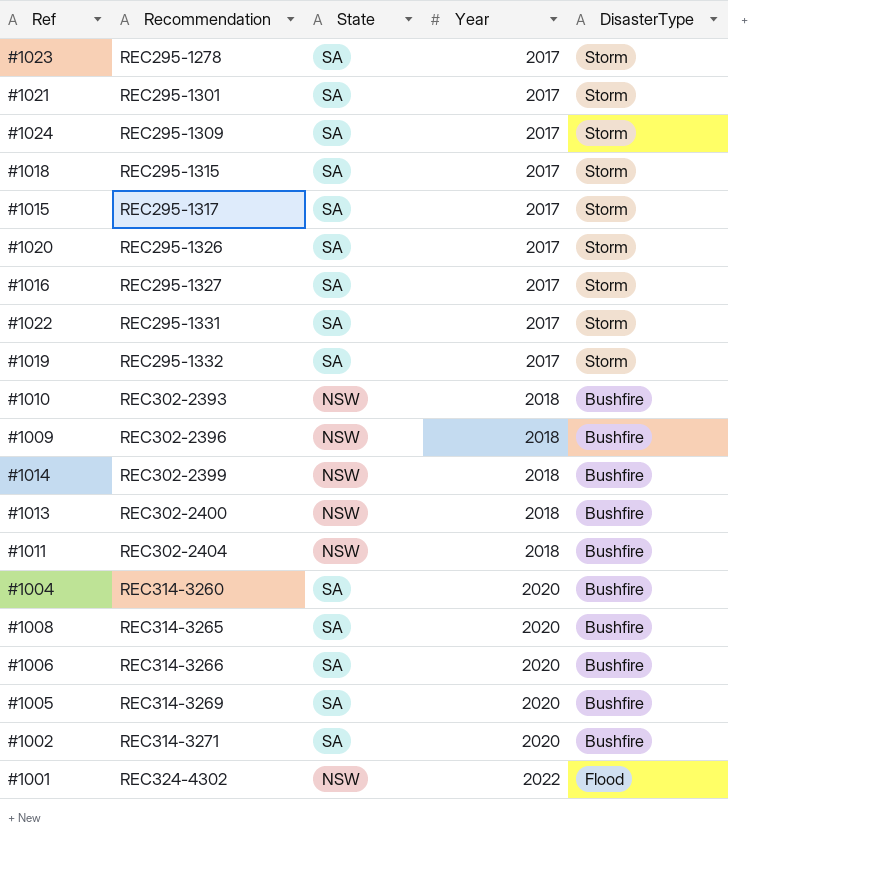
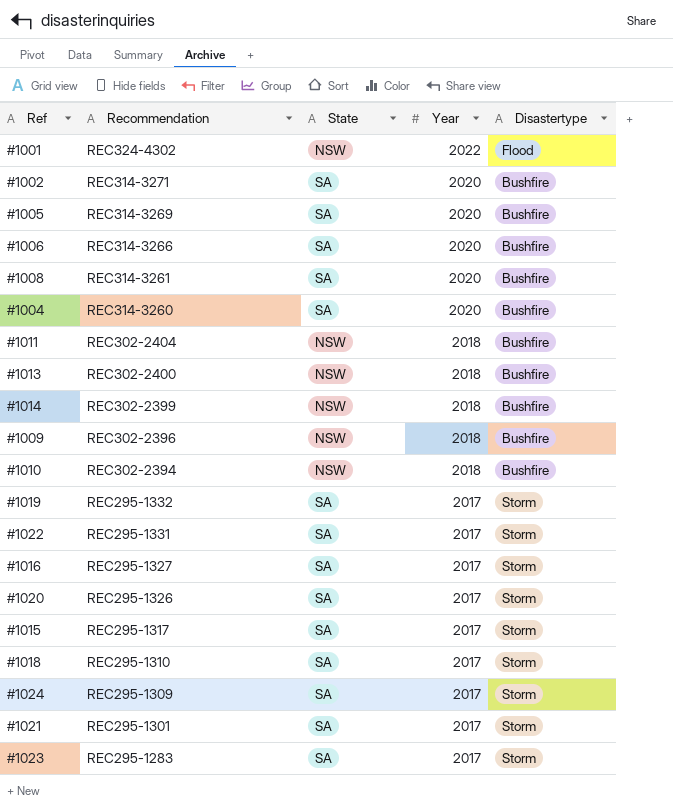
row order: Recommendation ascending -> Recommendation descending
column name: DisasterType -> Disastertype
#1008 | Recommendation: REC314-3265 -> REC314-3261
#1010 | Recommendation: REC302-2393 -> REC302-2394
#1018 | Recommendation: REC295-1315 -> REC295-1310
#1023 | Recommendation: REC295-1278 -> REC295-1283

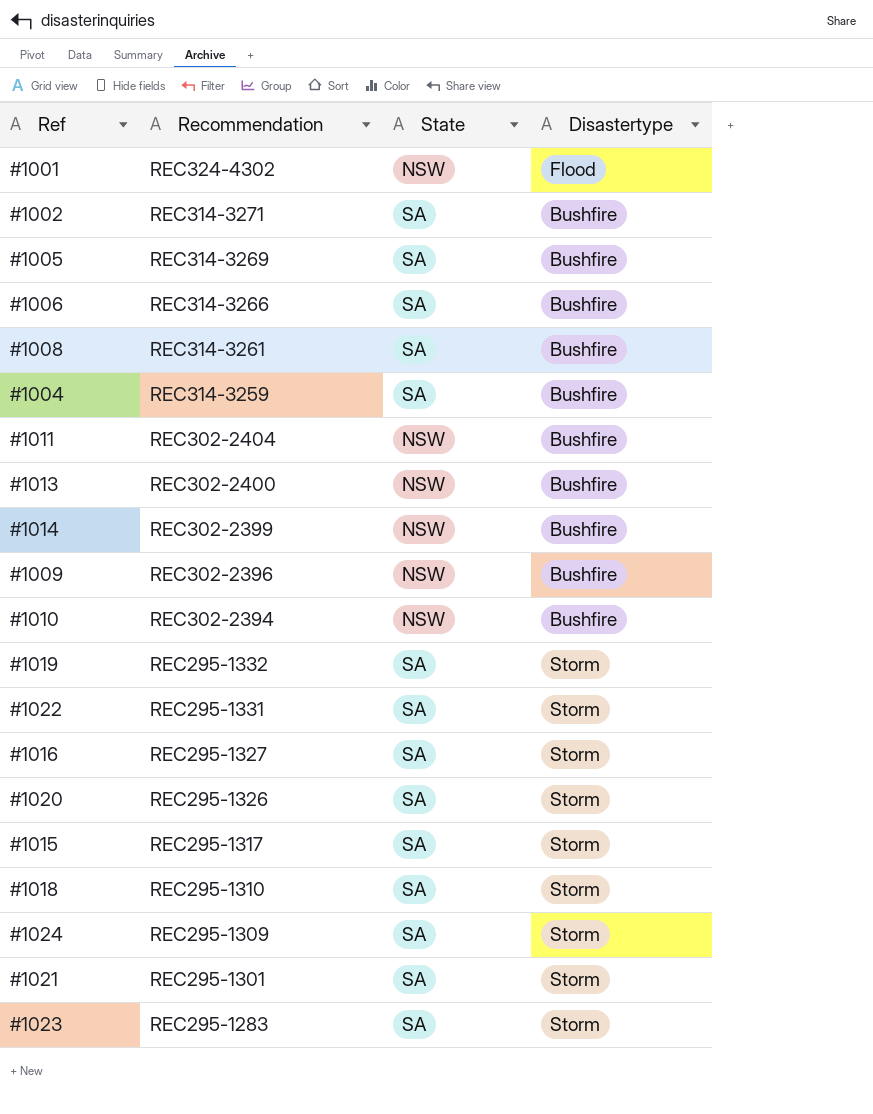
column Year | position: 4 -> none
#1004 | Recommendation: REC314-3260 -> REC314-3259

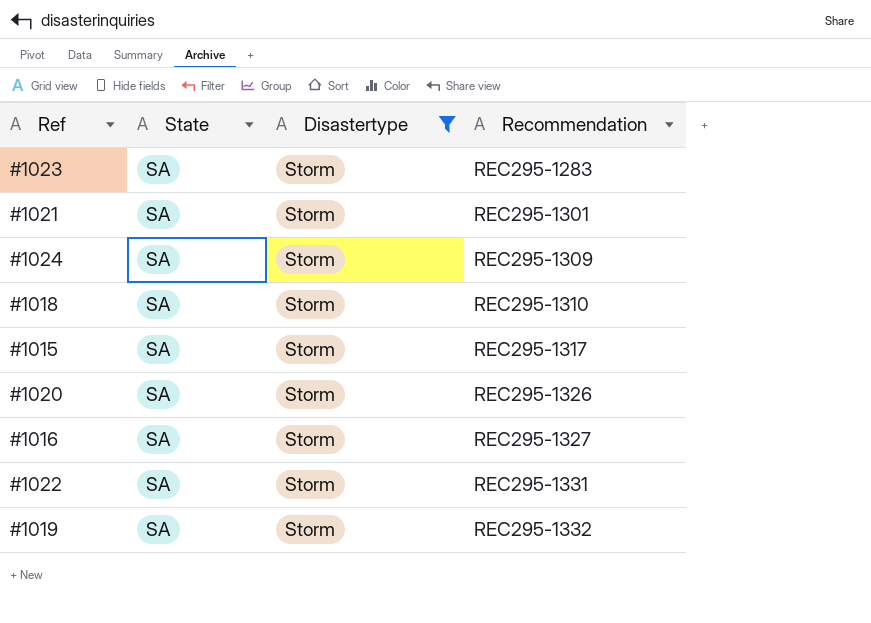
filter: none -> Disastertype = Storm
row order: Recommendation descending -> Recommendation ascending
column Recommendation | position: 2 -> 4

